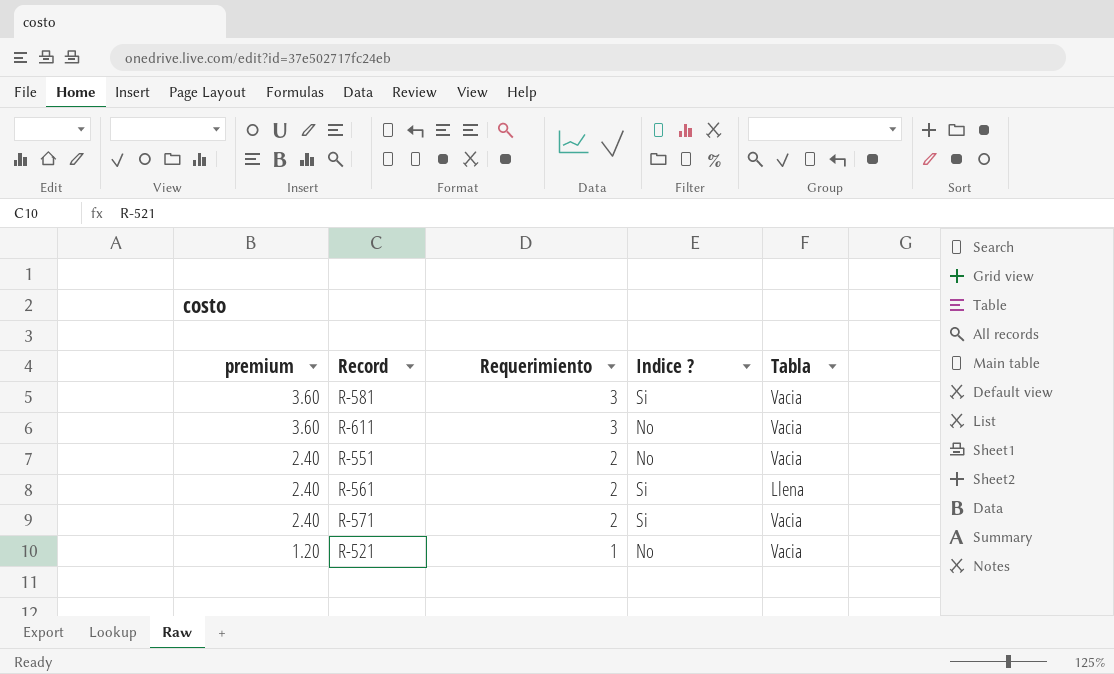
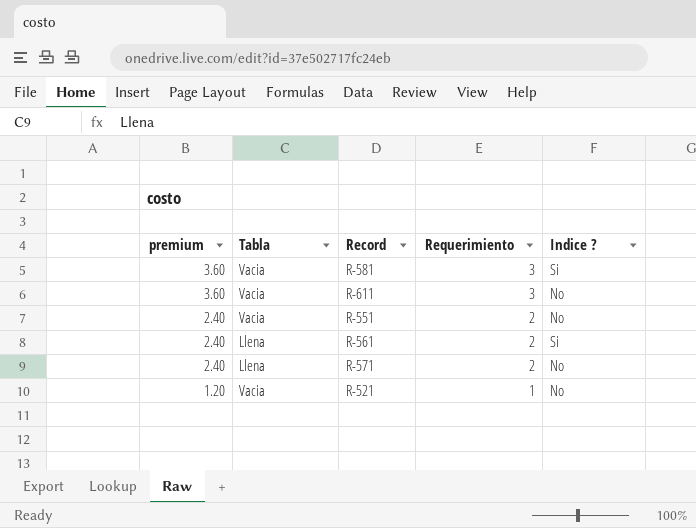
column Tabla | position: 5 -> 2
R-571 | Tabla: Vacia -> Llena
R-571 | Indice ?: Si -> No

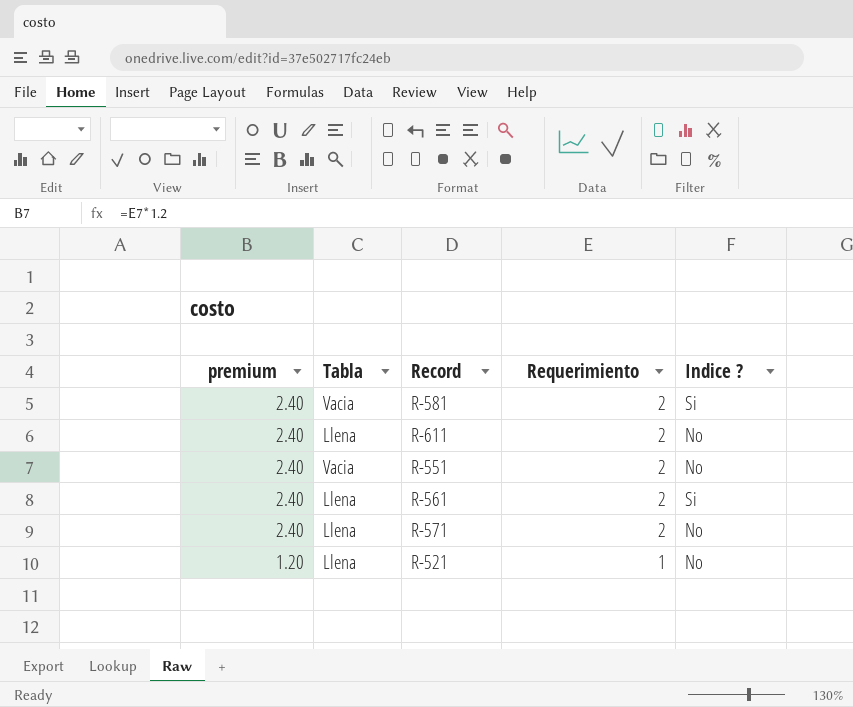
R-581 | premium: 3.60 -> 2.40
R-581 | Requerimiento: 3 -> 2
R-611 | premium: 3.60 -> 2.40
R-611 | Tabla: Vacia -> Llena
R-611 | Requerimiento: 3 -> 2
R-521 | Tabla: Vacia -> Llena

